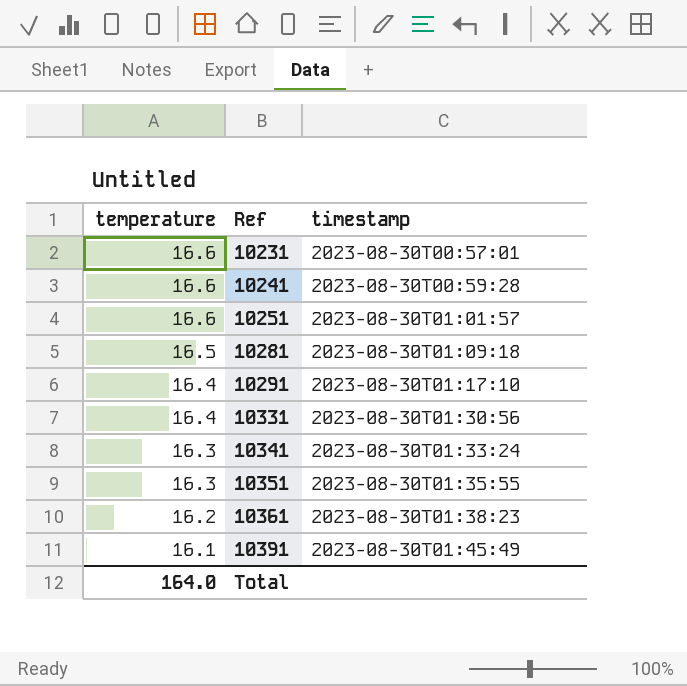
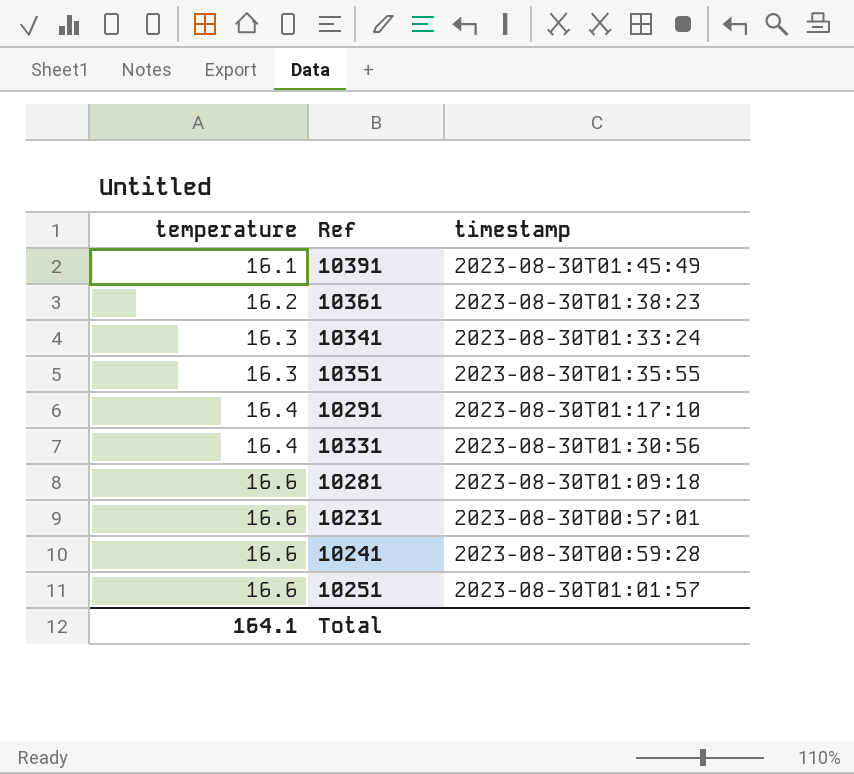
row order: temperature descending -> temperature ascending
10281 | temperature: 16.5 -> 16.6
Total | temperature: 164.0 -> 164.1

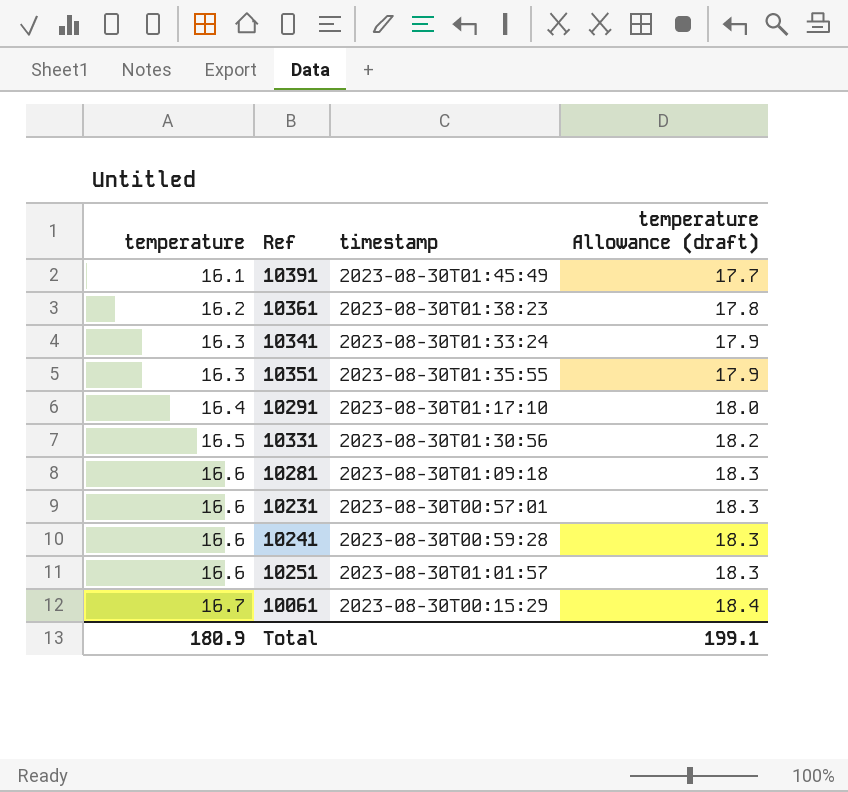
column temperature Allowance (draft) | formula: none -> [temperature] * 1.1
10331 | temperature: 16.4 -> 16.5
row 10061: none -> 16.7 | 2023-08-30T00:15:29 | 18.4
Total | temperature: 164.1 -> 180.9

